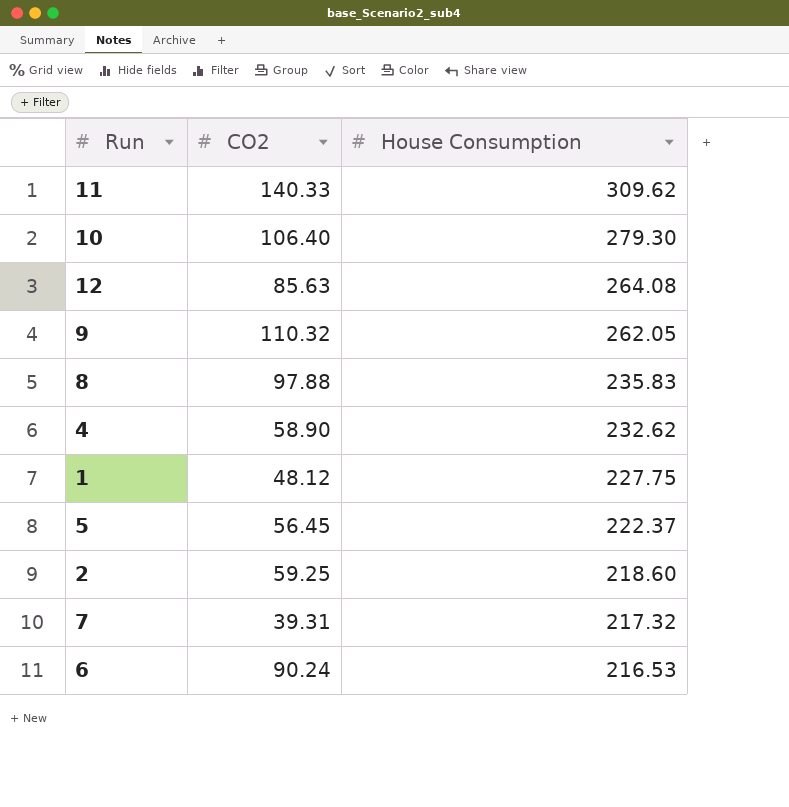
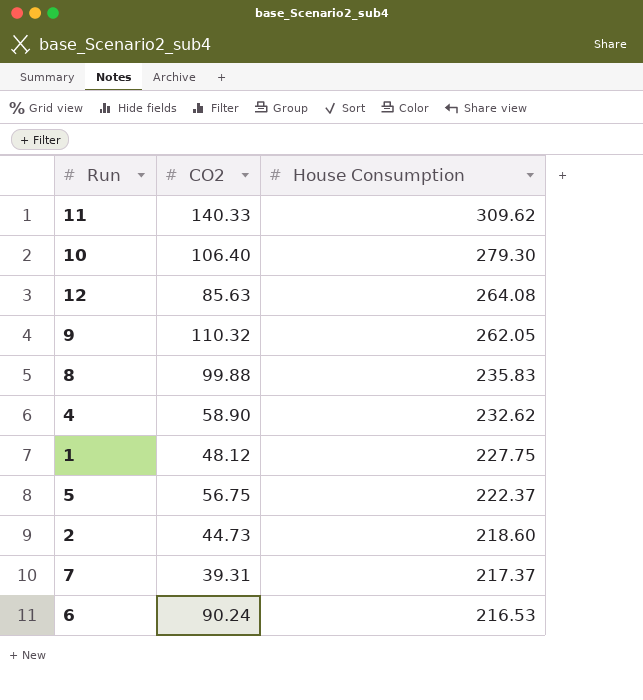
8 | CO2: 97.88 -> 99.88
5 | CO2: 56.45 -> 56.75
2 | CO2: 59.25 -> 44.73
7 | House Consumption: 217.32 -> 217.37

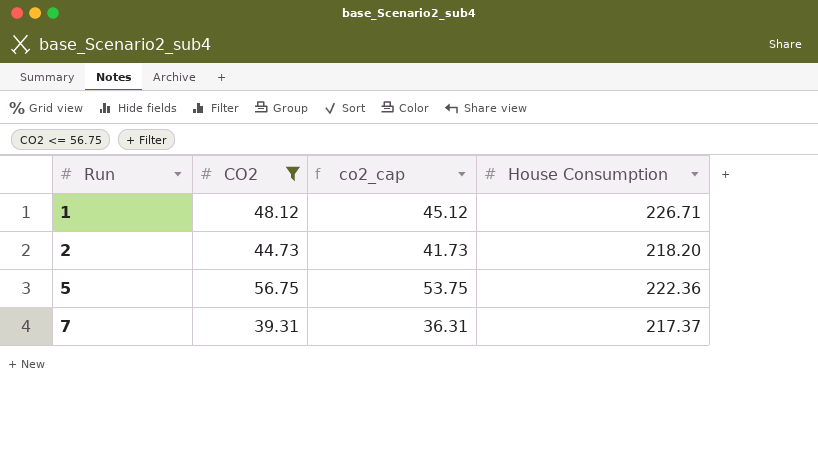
filter: none -> CO2 <= 56.75
row order: House Consumption descending -> Run ascending
column co2_cap | formula: none -> [CO2] - 3
1 | House Consumption: 227.75 -> 226.71
2 | House Consumption: 218.60 -> 218.20
5 | House Consumption: 222.37 -> 222.36

